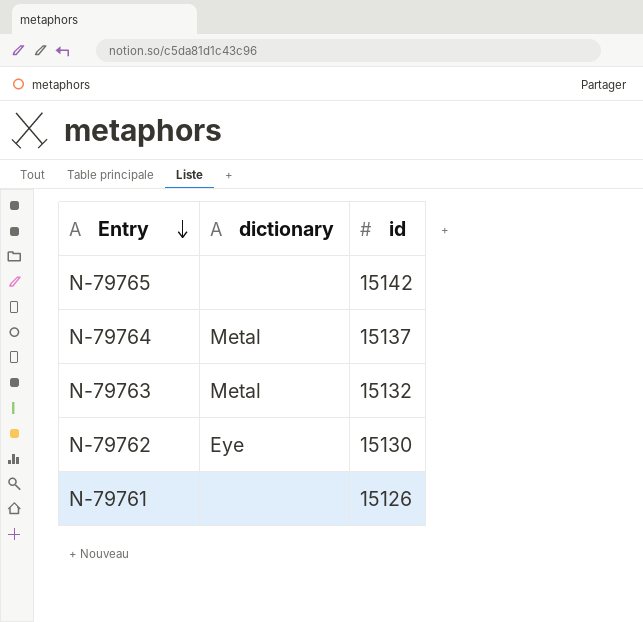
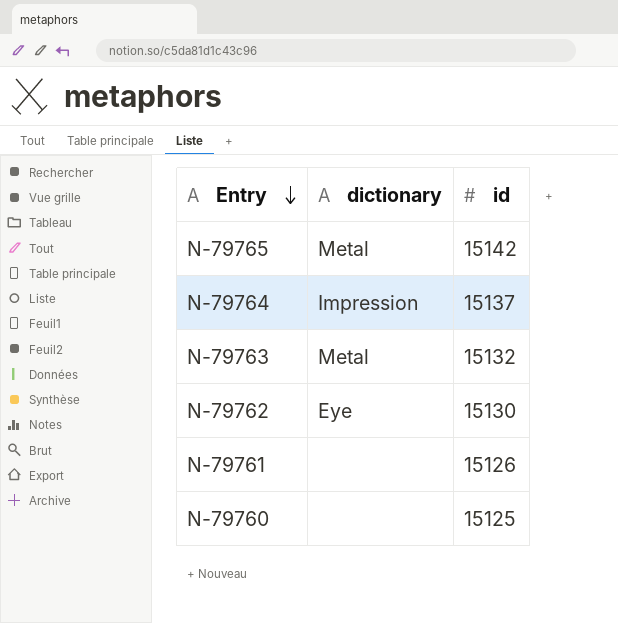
N-79765 | dictionary: none -> Metal
N-79764 | dictionary: Metal -> Impression
row N-79760: none -> none | 15125

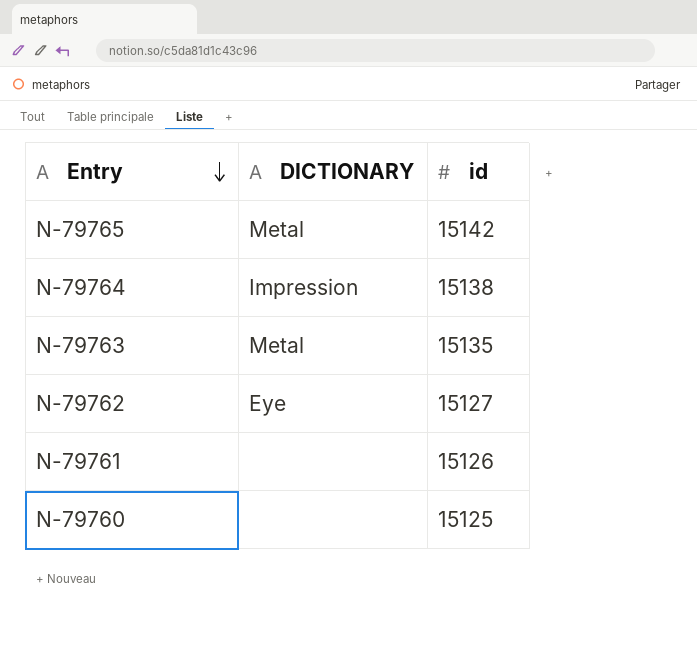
column name: dictionary -> DICTIONARY
N-79764 | id: 15137 -> 15138
N-79763 | id: 15132 -> 15135
N-79762 | id: 15130 -> 15127

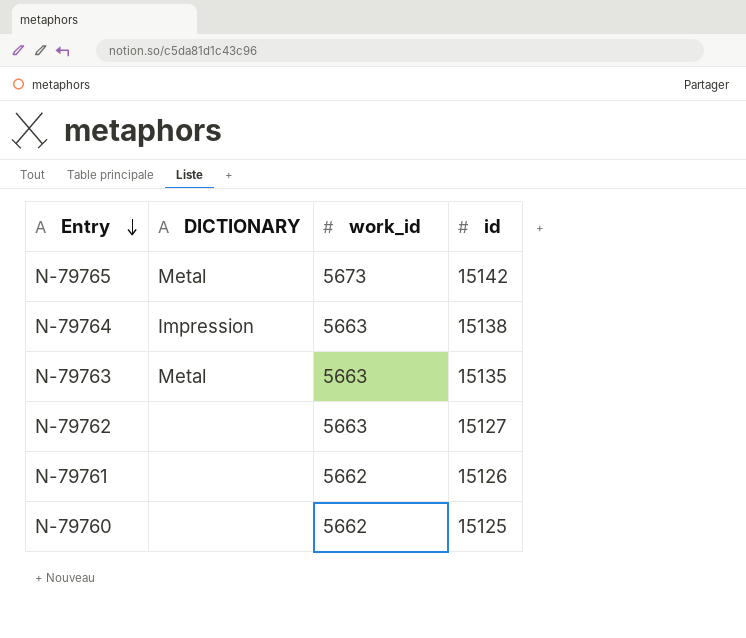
column work_id | position: none -> 3
N-79762 | DICTIONARY: Eye -> none

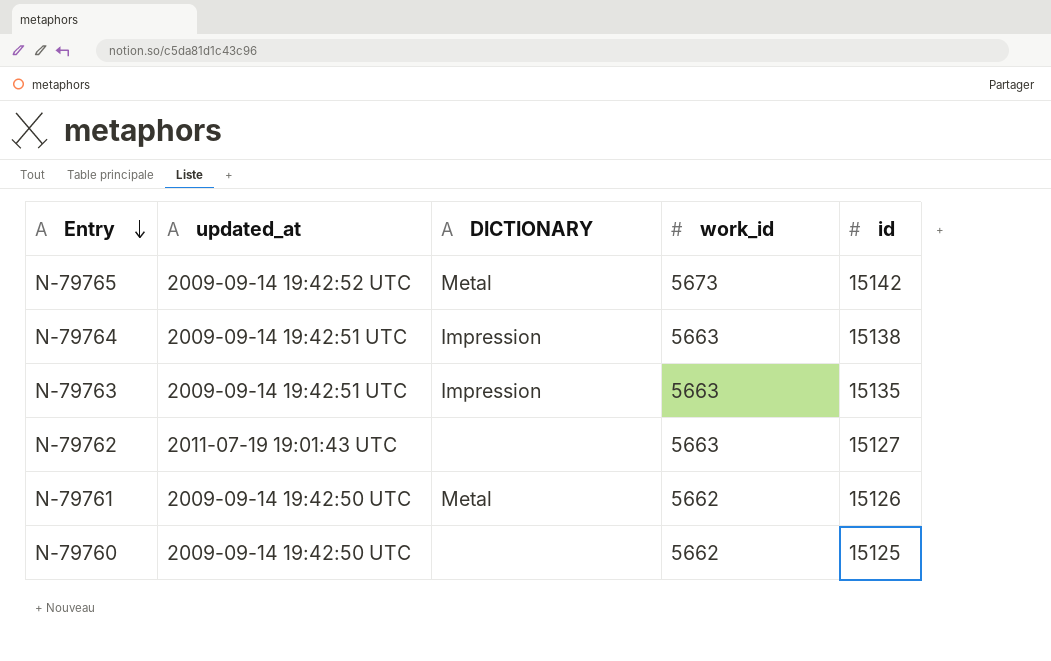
column updated_at | position: none -> 2
N-79763 | DICTIONARY: Metal -> Impression
N-79761 | DICTIONARY: none -> Metal

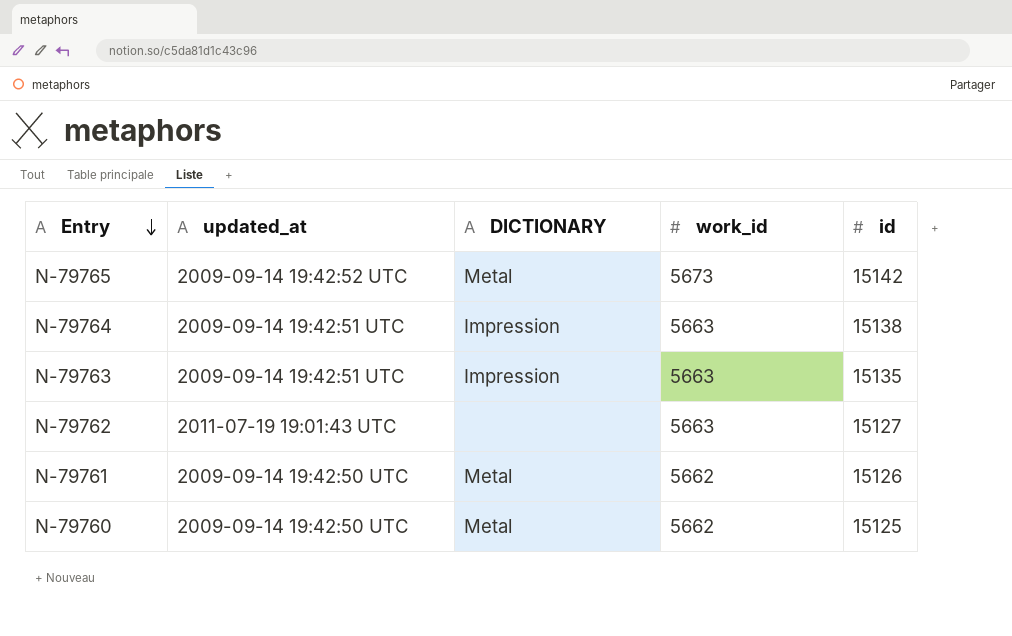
N-79760 | DICTIONARY: none -> Metal

